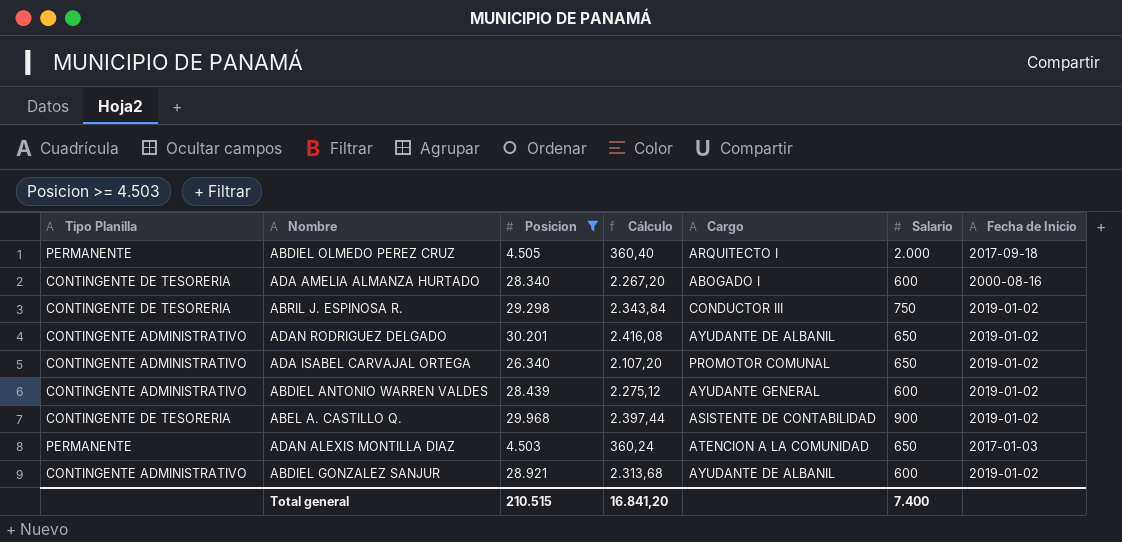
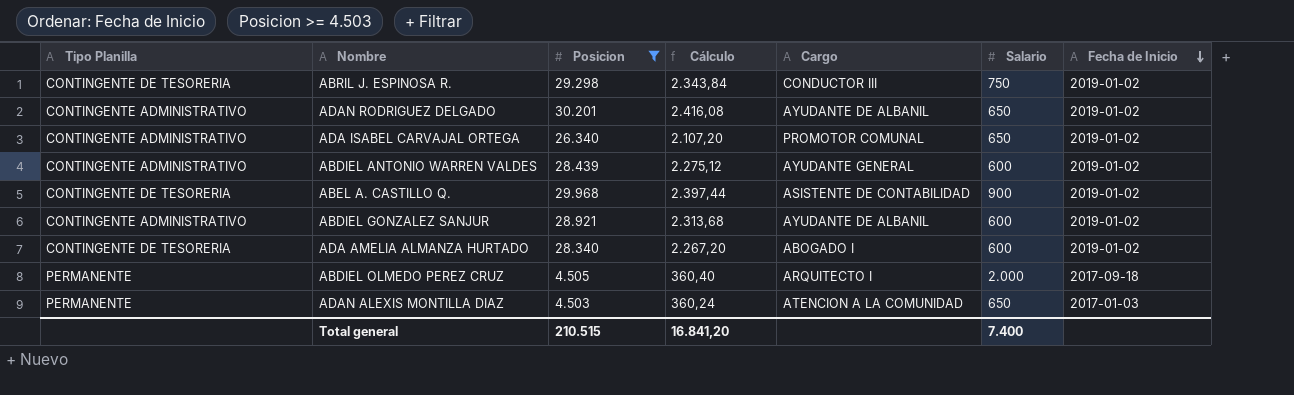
row order: none -> Fecha de Inicio descending
ADA AMELIA ALMANZA HURTADO | Fecha de Inicio: 2000-08-16 -> 2019-01-02

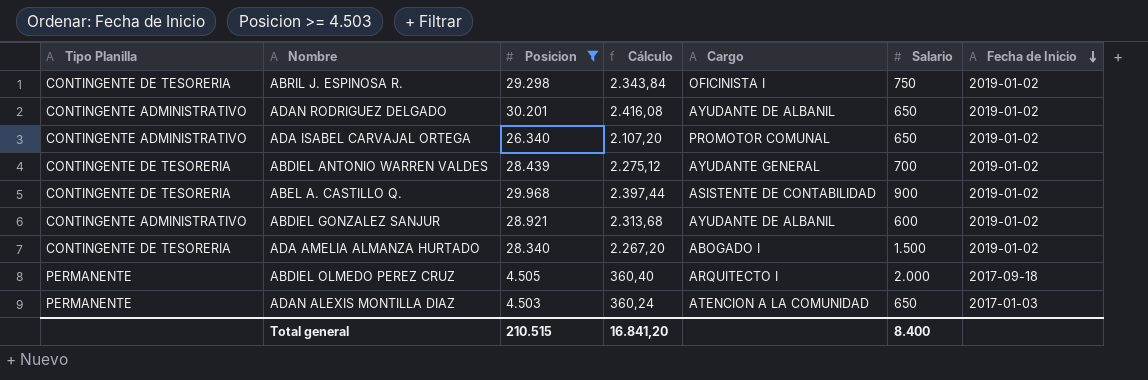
ABRIL J. ESPINOSA R. | Cargo: CONDUCTOR III -> OFICINISTA I
ABDIEL ANTONIO WARREN VALDES | Tipo Planilla: CONTINGENTE ADMINISTRATIVO -> CONTINGENTE DE TESORERIA
ABDIEL ANTONIO WARREN VALDES | Salario: 600 -> 700
ADA AMELIA ALMANZA HURTADO | Salario: 600 -> 1.500
Total general | Salario: 7.400 -> 8.400

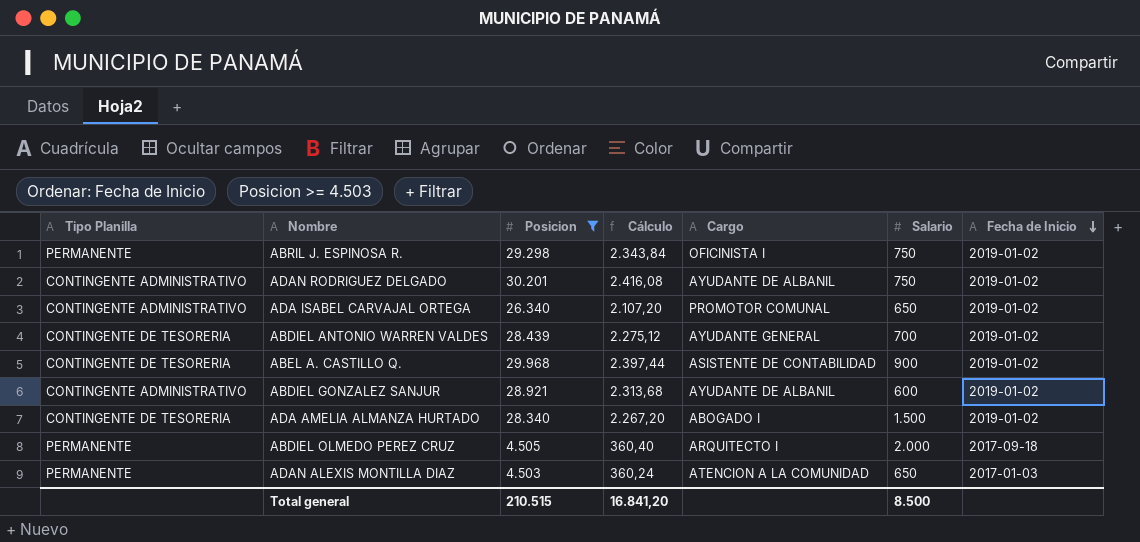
ABRIL J. ESPINOSA R. | Tipo Planilla: CONTINGENTE DE TESORERIA -> PERMANENTE
ADAN RODRIGUEZ DELGADO | Salario: 650 -> 750
Total general | Salario: 8.400 -> 8.500

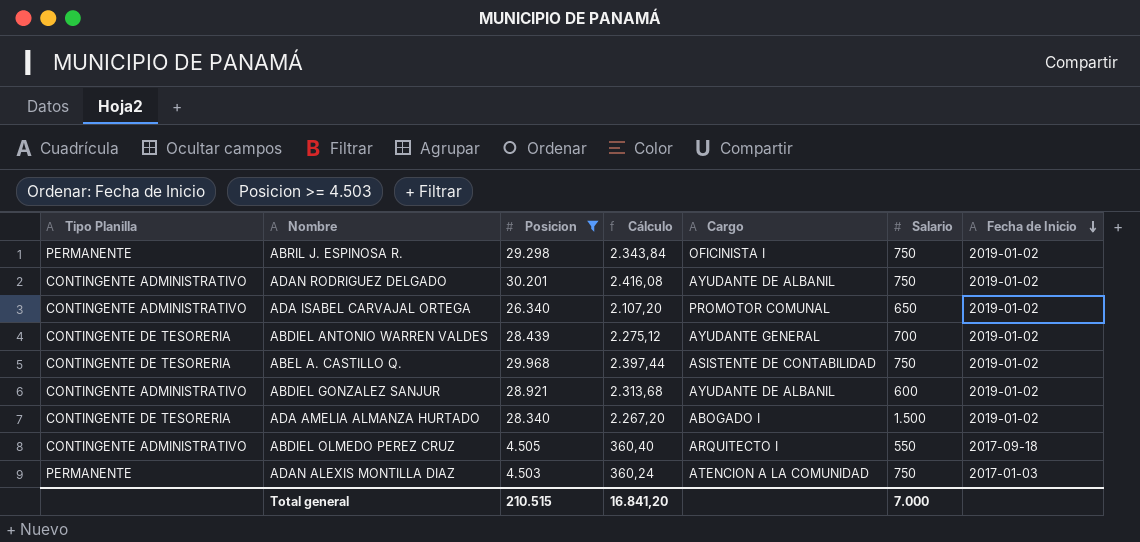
ABEL A. CASTILLO Q. | Salario: 900 -> 750
ABDIEL OLMEDO PEREZ CRUZ | Tipo Planilla: PERMANENTE -> CONTINGENTE ADMINISTRATIVO
ABDIEL OLMEDO PEREZ CRUZ | Salario: 2.000 -> 550
ADAN ALEXIS MONTILLA DIAZ | Salario: 650 -> 750
Total general | Salario: 8.500 -> 7.000

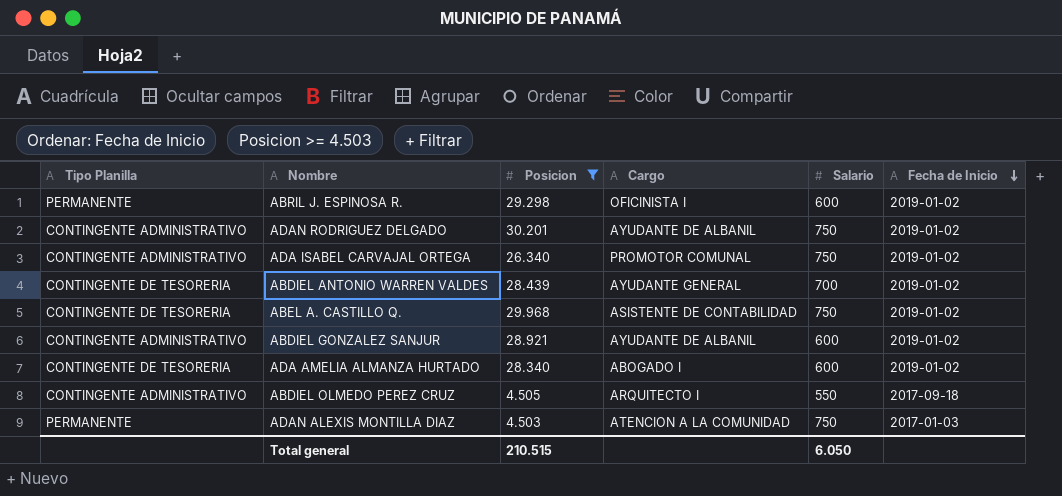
column Cálculo | formula: [Posicion] * 0,08 -> none
ABRIL J. ESPINOSA R. | Salario: 750 -> 600
ADA ISABEL CARVAJAL ORTEGA | Salario: 650 -> 750
ADA AMELIA ALMANZA HURTADO | Salario: 1.500 -> 600
Total general | Salario: 7.000 -> 6.050

